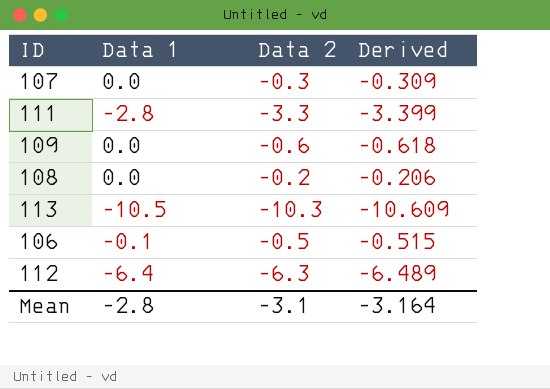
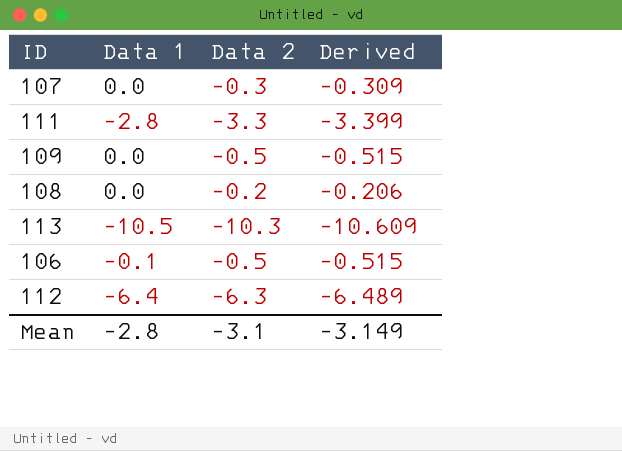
109 | Data 2: -0.6 -> -0.5
109 | Derived: -0.618 -> -0.515
Mean | Derived: -3.164 -> -3.149

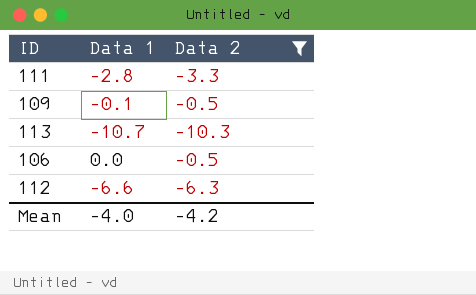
filter: none -> Data 2 <= -0.5
column Derived | formula: [Data 2] * 1.03 -> none
109 | Data 1: 0.0 -> -0.1
113 | Data 1: -10.5 -> -10.7
106 | Data 1: -0.1 -> 0.0
112 | Data 1: -6.4 -> -6.6
Mean | Data 1: -2.8 -> -4.0
Mean | Data 2: -3.1 -> -4.2

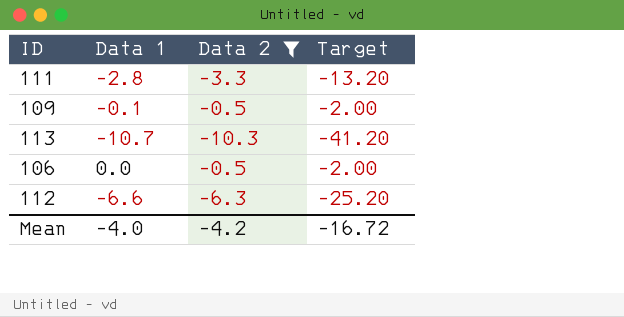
column Target | formula: none -> [Data 2] * 4

